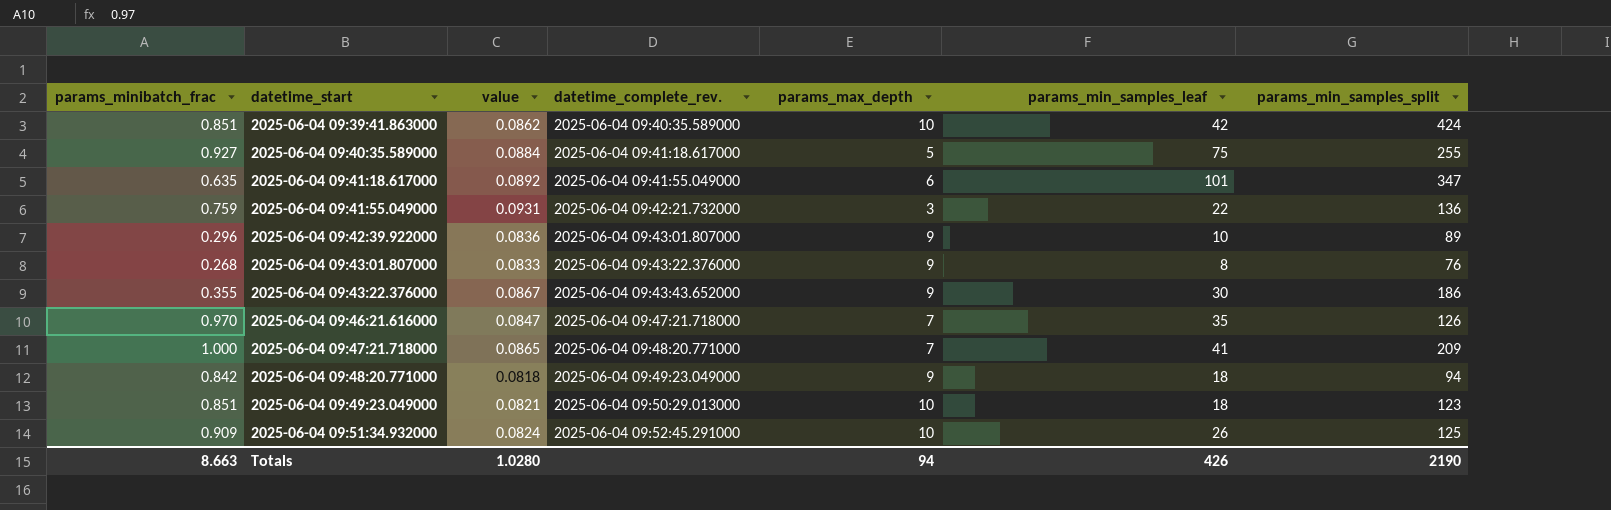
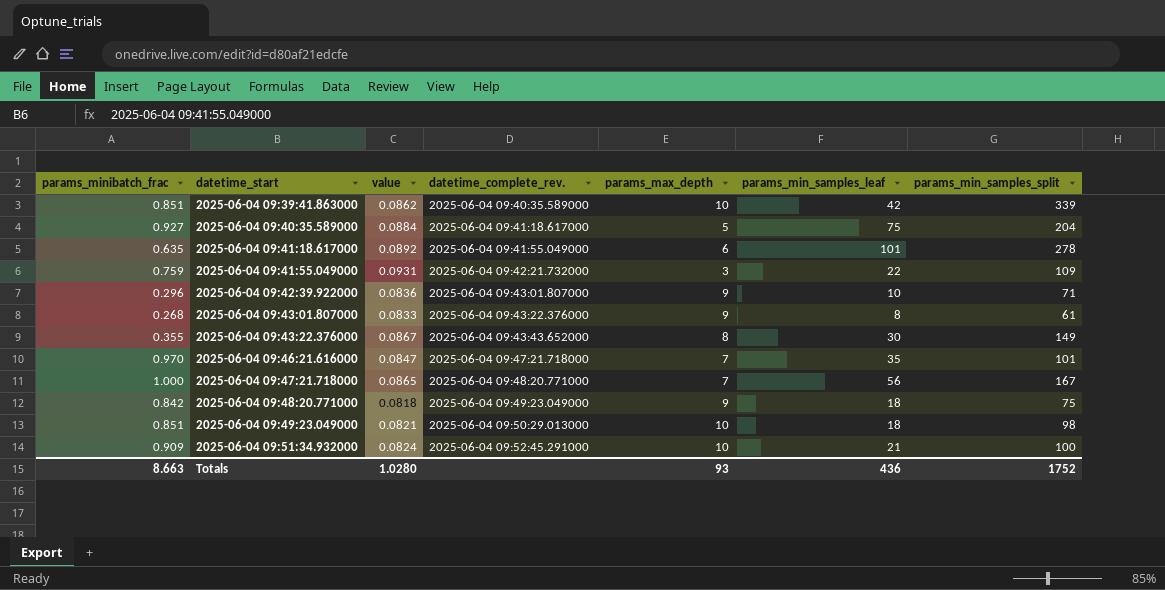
2025-06-04 09:39:41.863000 | params_min_samples_split: 424 -> 339
2025-06-04 09:40:35.589000 | params_min_samples_split: 255 -> 204
2025-06-04 09:41:18.617000 | params_min_samples_split: 347 -> 278
2025-06-04 09:41:55.049000 | params_min_samples_split: 136 -> 109
2025-06-04 09:42:39.922000 | params_min_samples_split: 89 -> 71
2025-06-04 09:43:01.807000 | params_min_samples_split: 76 -> 61
2025-06-04 09:43:22.376000 | params_max_depth: 9 -> 8
2025-06-04 09:43:22.376000 | params_min_samples_split: 186 -> 149
2025-06-04 09:46:21.616000 | params_min_samples_split: 126 -> 101
2025-06-04 09:47:21.718000 | params_min_samples_leaf: 41 -> 56
2025-06-04 09:47:21.718000 | params_min_samples_split: 209 -> 167
2025-06-04 09:48:20.771000 | params_min_samples_split: 94 -> 75
2025-06-04 09:49:23.049000 | params_min_samples_split: 123 -> 98
2025-06-04 09:51:34.932000 | params_min_samples_leaf: 26 -> 21
2025-06-04 09:51:34.932000 | params_min_samples_split: 125 -> 100
Totals | params_max_depth: 94 -> 93
Totals | params_min_samples_leaf: 426 -> 436
Totals | params_min_samples_split: 2190 -> 1752

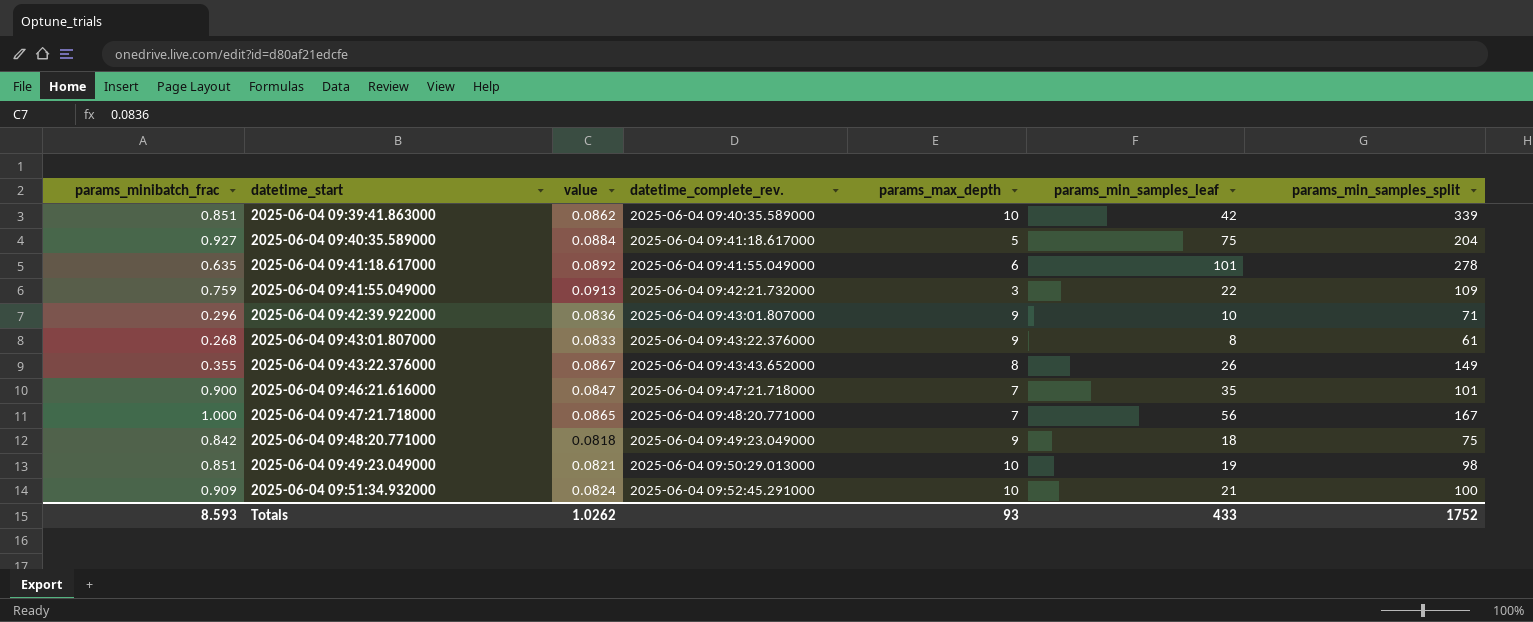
2025-06-04 09:41:55.049000 | value: 0.0931 -> 0.0913
2025-06-04 09:43:22.376000 | params_min_samples_leaf: 30 -> 26
2025-06-04 09:46:21.616000 | params_minibatch_frac: 0.970 -> 0.900
2025-06-04 09:49:23.049000 | params_min_samples_leaf: 18 -> 19
Totals | params_minibatch_frac: 8.663 -> 8.593
Totals | value: 1.0280 -> 1.0262
Totals | params_min_samples_leaf: 436 -> 433

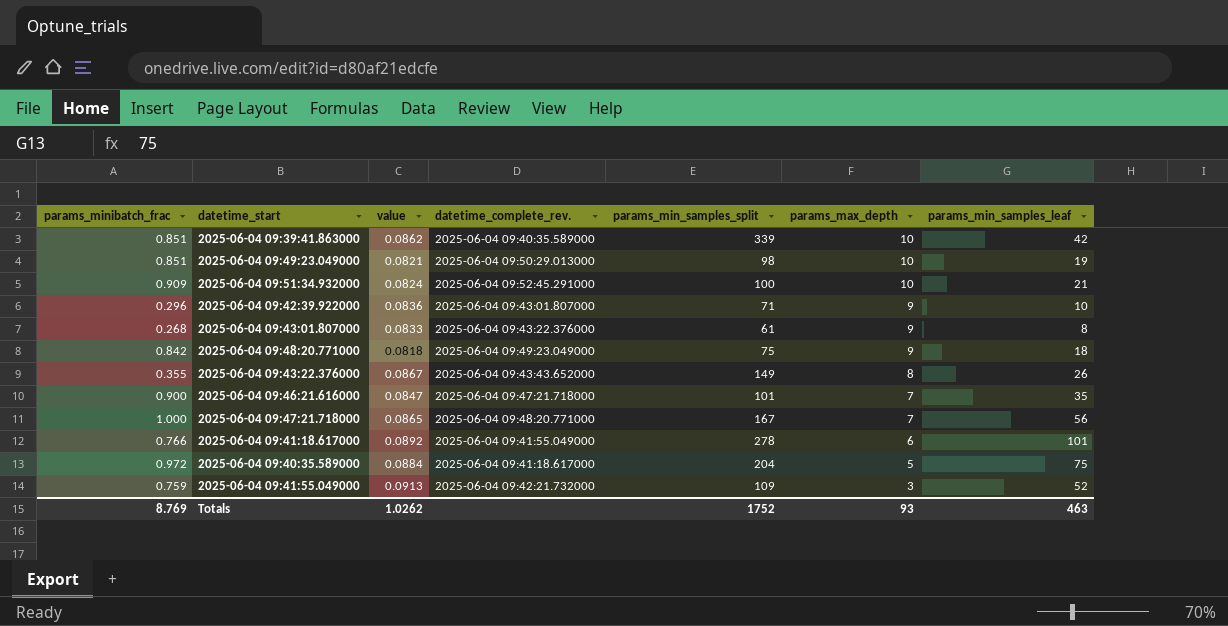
row order: datetime_start ascending -> params_max_depth descending
column params_min_samples_split | position: 7 -> 5
2025-06-04 09:41:18.617000 | params_minibatch_frac: 0.635 -> 0.766
2025-06-04 09:40:35.589000 | params_minibatch_frac: 0.927 -> 0.972
2025-06-04 09:41:55.049000 | params_min_samples_leaf: 22 -> 52
Totals | params_minibatch_frac: 8.593 -> 8.769
Totals | params_min_samples_leaf: 433 -> 463

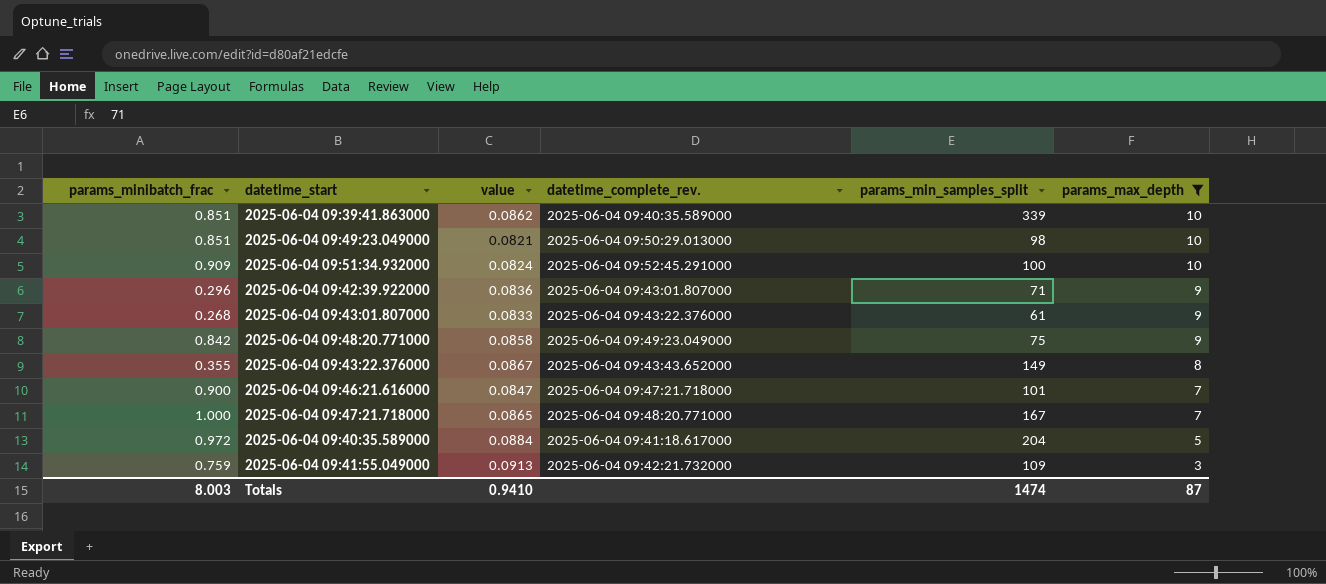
filter: none -> params_max_depth != 6
column params_min_samples_leaf | position: 7 -> none
2025-06-04 09:48:20.771000 | value: 0.0818 -> 0.0858
Totals | params_minibatch_frac: 8.769 -> 8.003
Totals | value: 1.0262 -> 0.9410
Totals | params_min_samples_split: 1752 -> 1474
Totals | params_max_depth: 93 -> 87

